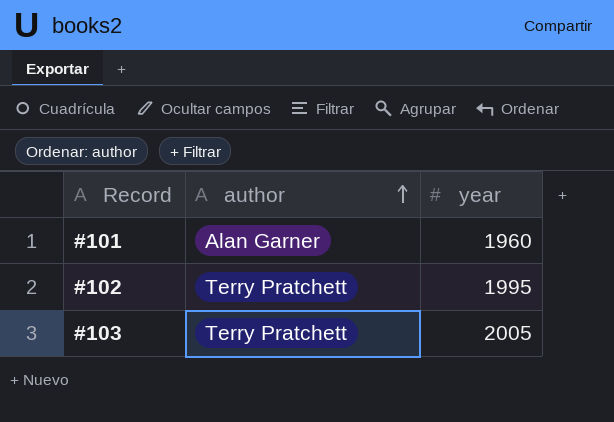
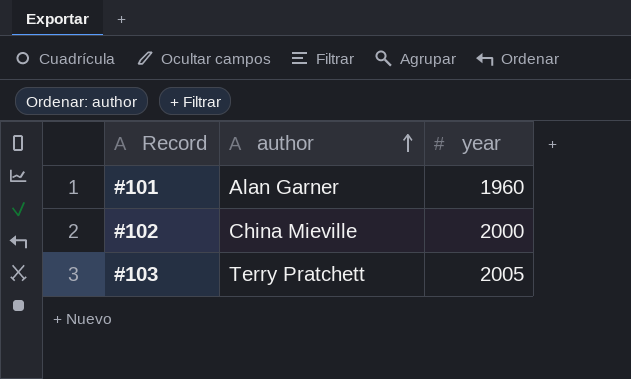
#102 | author: Terry Pratchett -> China Mieville
#102 | year: 1995 -> 2000

